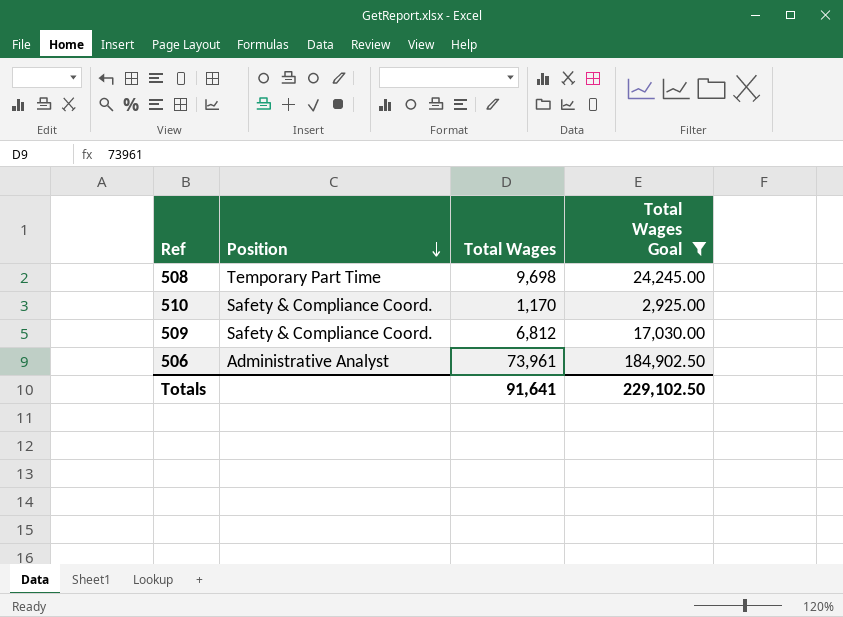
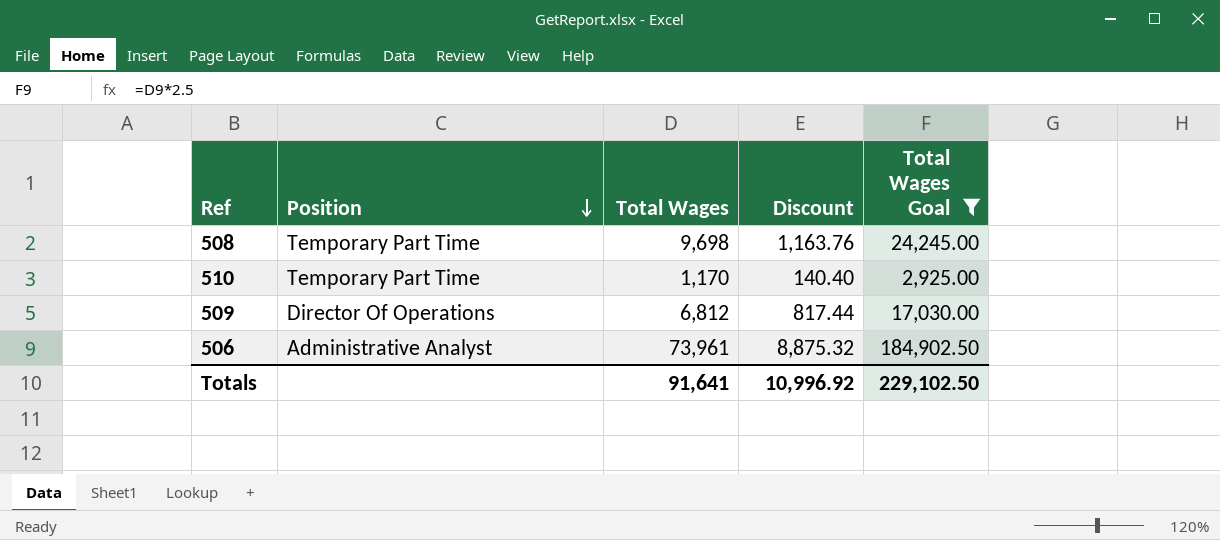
column Discount | formula: none -> [Total Wages] * 0.12
510 | Position: Safety & Compliance Coord. -> Temporary Part Time
509 | Position: Safety & Compliance Coord. -> Director Of Operations

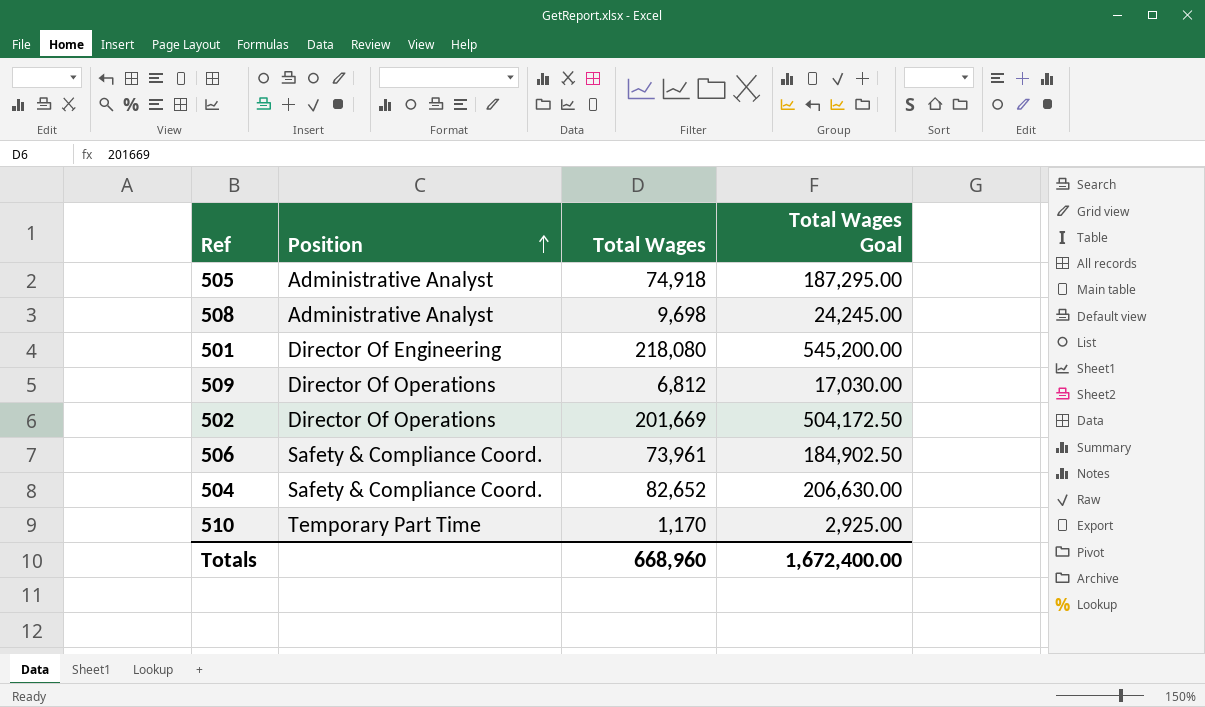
filter: Total Wages Goal <= 184,902.50 -> none
row order: Position descending -> Position ascending
column Discount | formula: [Total Wages] * 0.12 -> none
508 | Position: Temporary Part Time -> Administrative Analyst
506 | Position: Administrative Analyst -> Safety & Compliance Coord.
Totals | Total Wages: 91,641 -> 668,960
Totals | Total Wages Goal: 229,102.50 -> 1,672,400.00

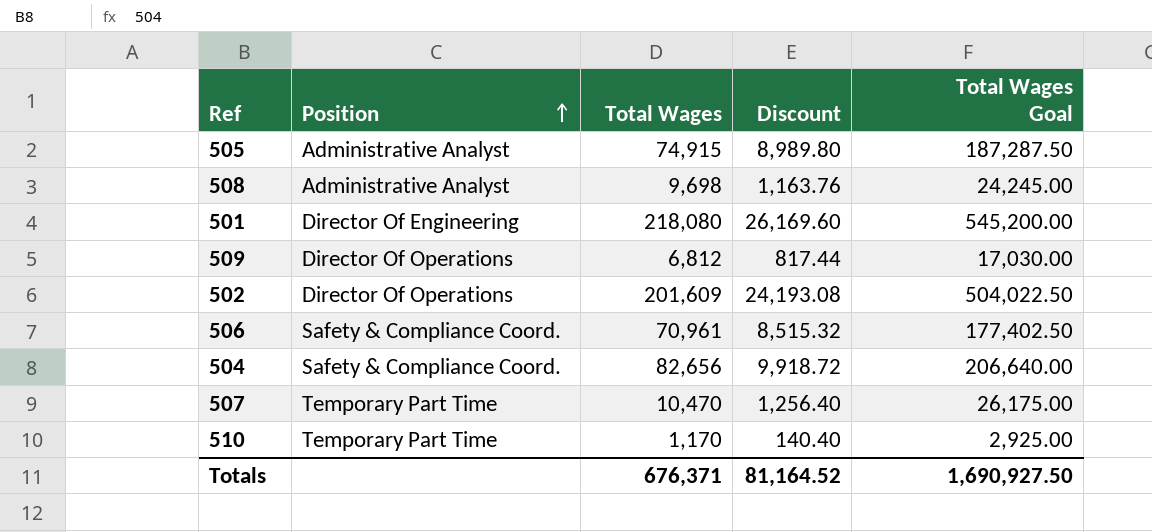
column Discount | formula: none -> [Total Wages] * 0.12
505 | Total Wages: 74,918 -> 74,915
505 | Total Wages Goal: 187,295.00 -> 187,287.50
502 | Total Wages: 201,669 -> 201,609
502 | Total Wages Goal: 504,172.50 -> 504,022.50
506 | Total Wages: 73,961 -> 70,961
506 | Total Wages Goal: 184,902.50 -> 177,402.50
504 | Total Wages: 82,652 -> 82,656
504 | Total Wages Goal: 206,630.00 -> 206,640.00
row 507: none -> Temporary Part Time | 10,470 | 1,256.40 | 26,175.00
Totals | Total Wages: 668,960 -> 676,371
Totals | Total Wages Goal: 1,672,400.00 -> 1,690,927.50

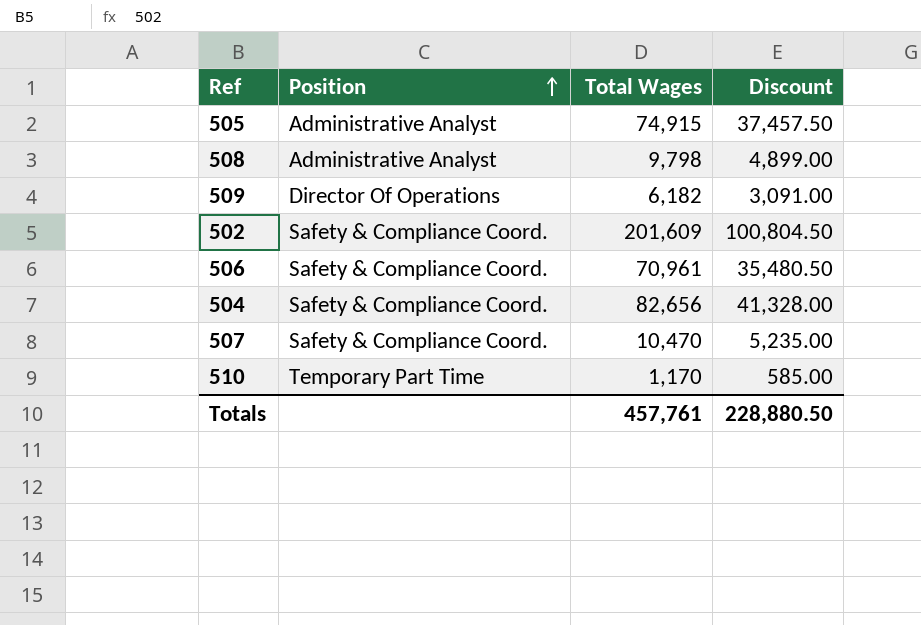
column Total Wages Goal | formula: [Total Wages] * 2.5 -> none
column Discount | formula: [Total Wages] * 0.12 -> [Total Wages] * 0.5
row 501: Director Of Engineering | 218,080 | 26,169.60 | 545,200.00 -> none
508 | Total Wages: 9,698 -> 9,798
509 | Total Wages: 6,812 -> 6,182
502 | Position: Director Of Operations -> Safety & Compliance Coord.
507 | Position: Temporary Part Time -> Safety & Compliance Coord.
Totals | Total Wages: 676,371 -> 457,761
Totals | Discount: 81,164.52 -> 228,880.50

